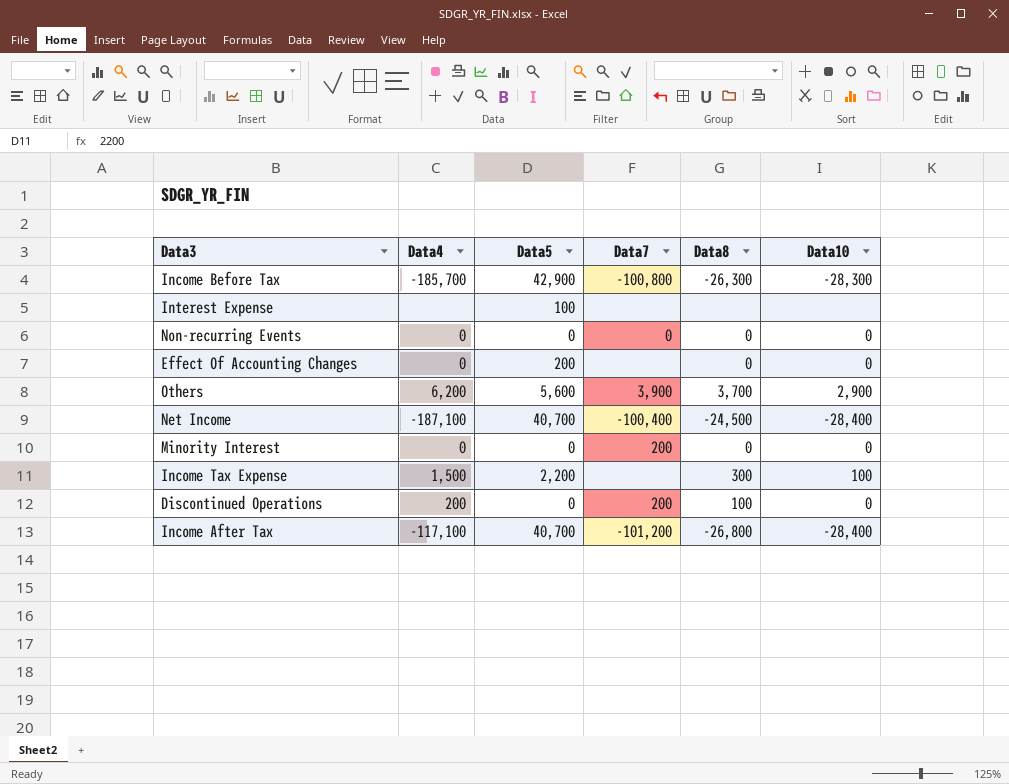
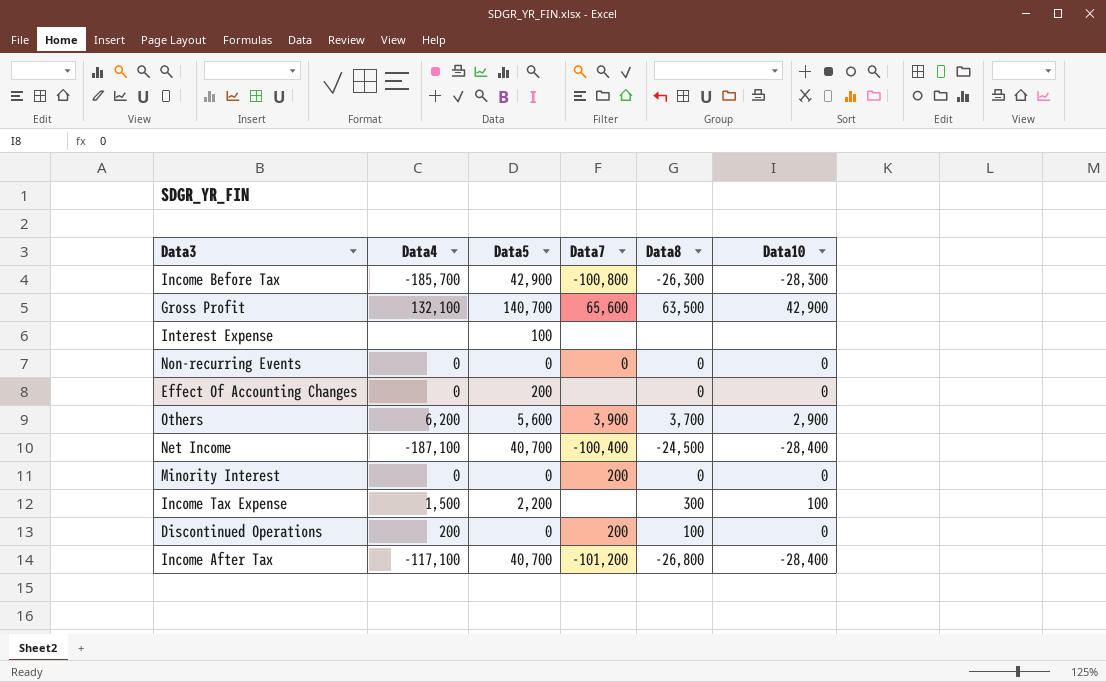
row Gross Profit: none -> 132,100 | 140,700 | 65,600 | 63,500 | 42,900

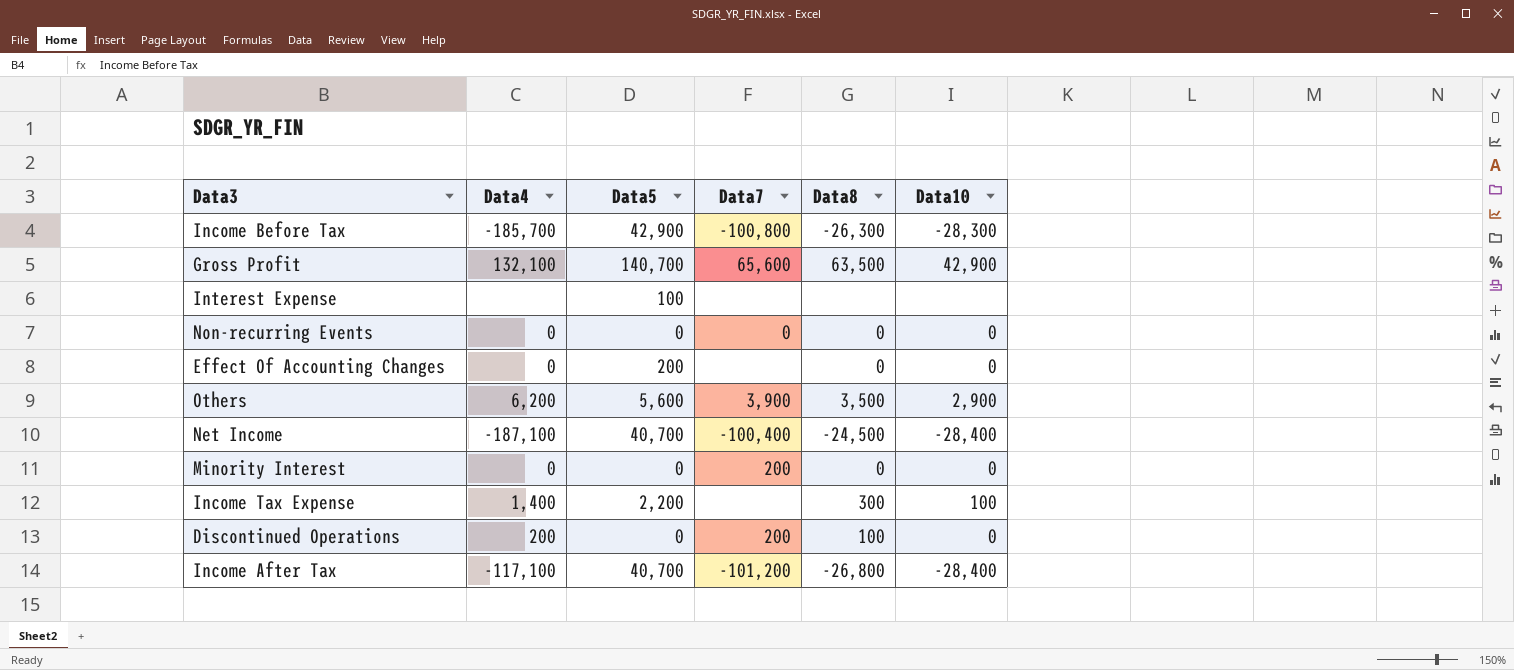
Others | Data8: 3,700 -> 3,500
Income Tax Expense | Data4: 1,500 -> 1,400

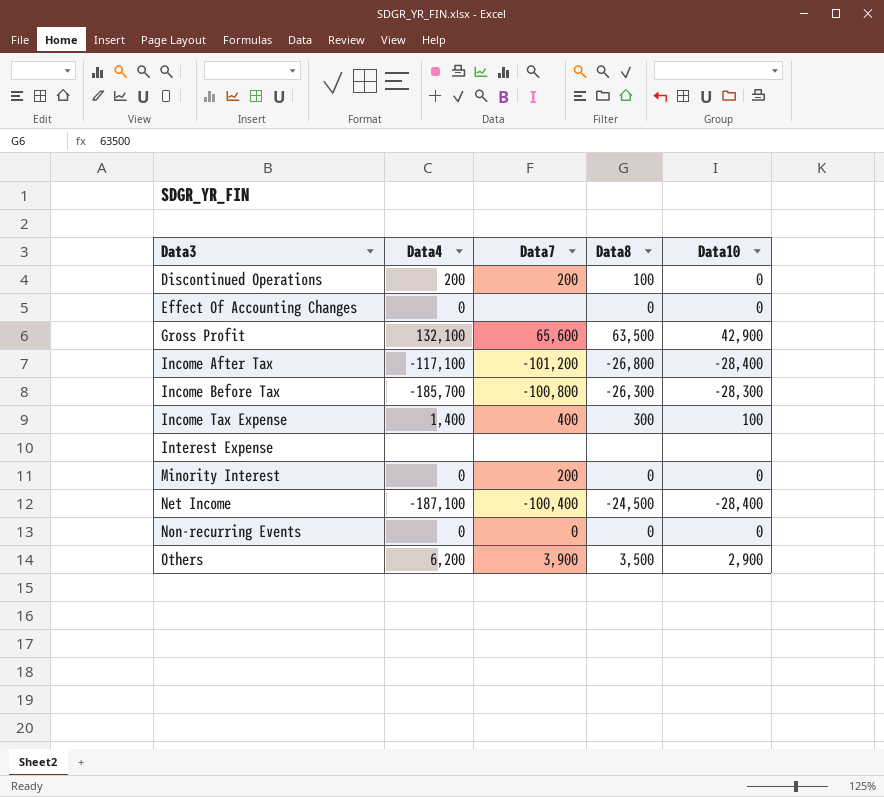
row order: none -> Data3 ascending
column Data5 | position: 3 -> none
Income Tax Expense | Data7: none -> 400

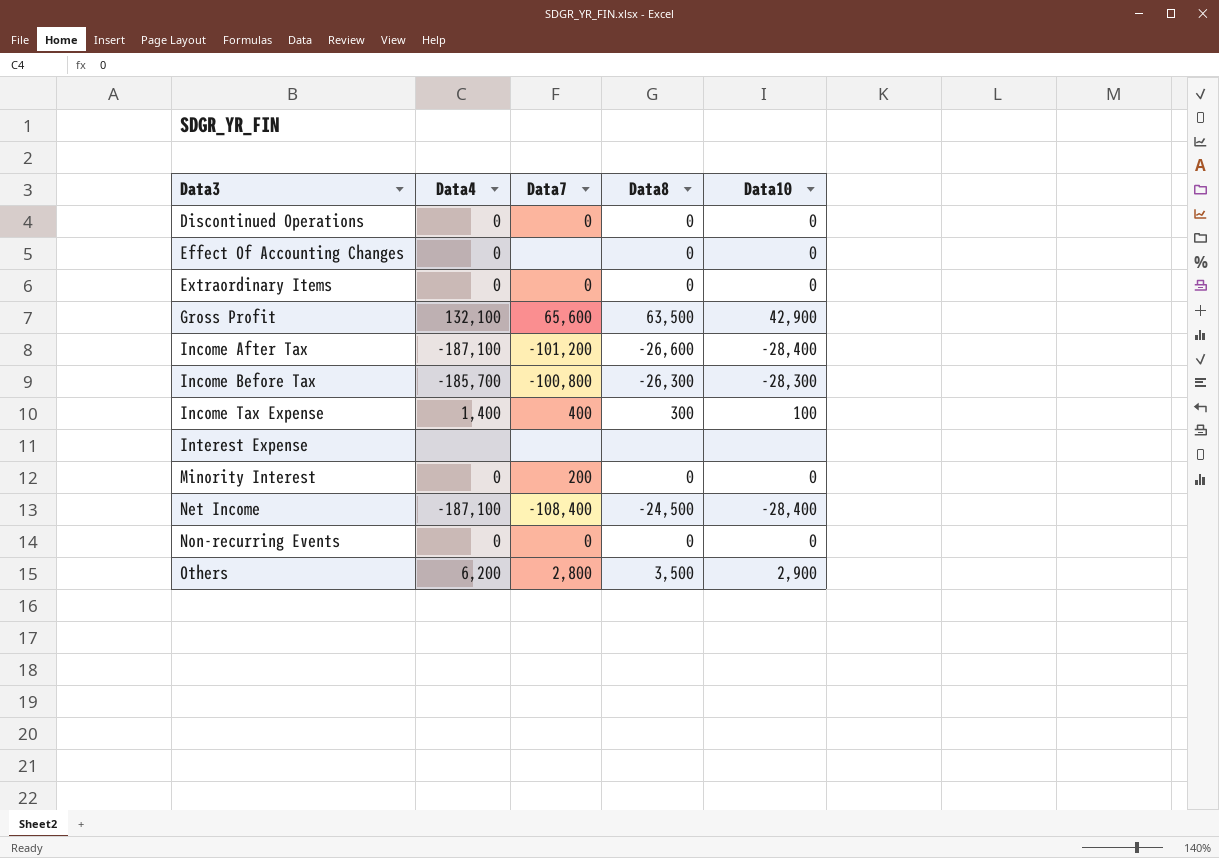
Discontinued Operations | Data4: 200 -> 0
Discontinued Operations | Data7: 200 -> 0
Discontinued Operations | Data8: 100 -> 0
row Extraordinary Items: none -> 0 | 0 | 0 | 0
Income After Tax | Data4: -117,100 -> -187,100
Income After Tax | Data8: -26,800 -> -26,600
Net Income | Data7: -100,400 -> -108,400
Others | Data7: 3,900 -> 2,800

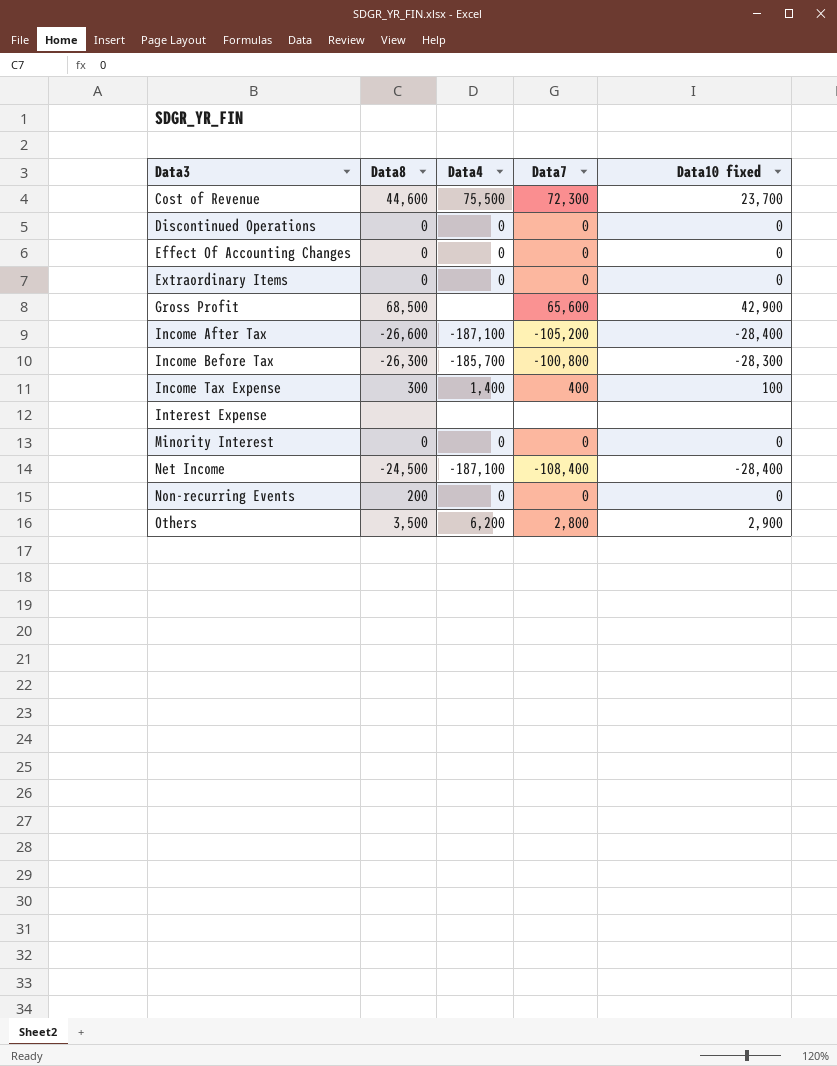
column Data8 | position: 4 -> 2
column name: Data10 -> Data10 fixed
row Cost of Revenue: none -> 44,600 | 75,500 | 72,300 | 23,700
Effect Of Accounting Changes | Data7: none -> 0
Gross Profit | Data8: 63,500 -> 68,500
Gross Profit | Data4: 132,100 -> none
Income After Tax | Data7: -101,200 -> -105,200
Minority Interest | Data7: 200 -> 0
Non-recurring Events | Data8: 0 -> 200

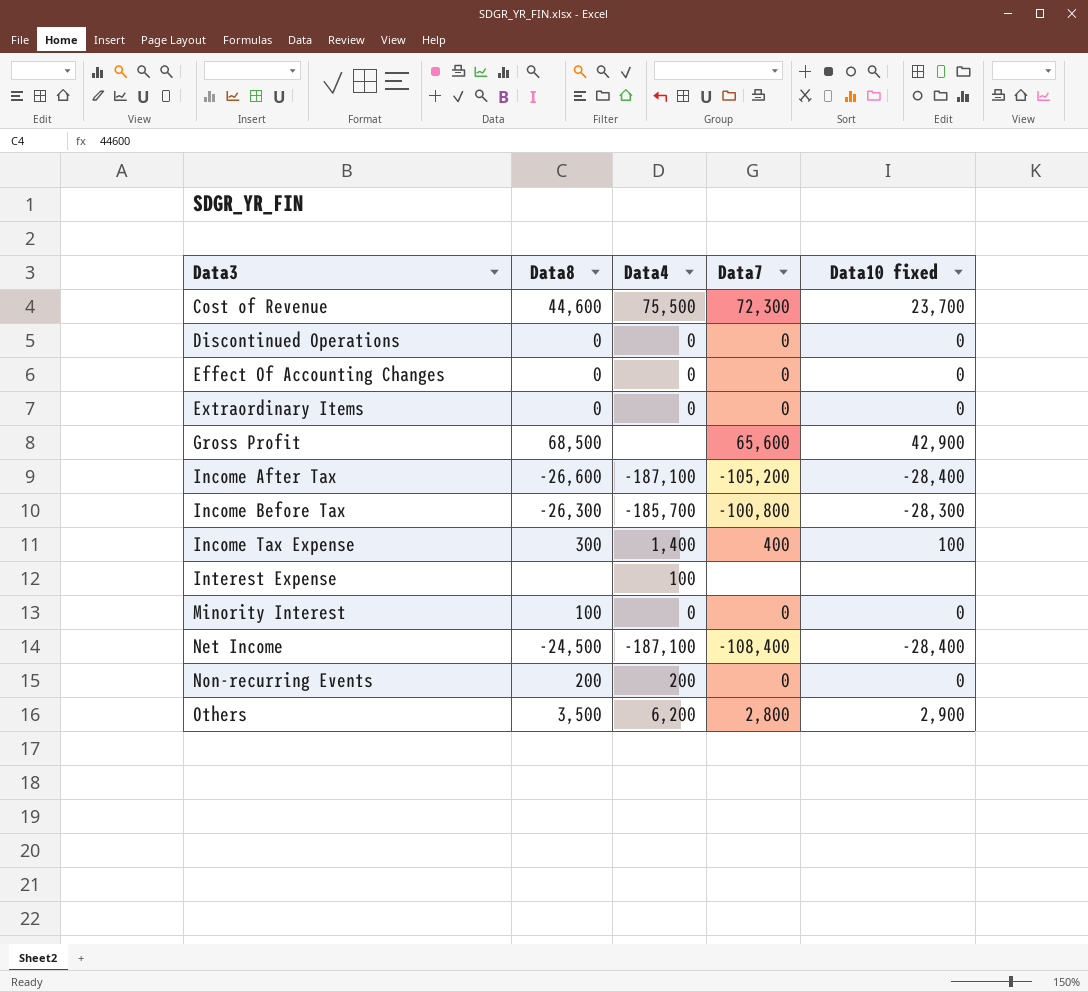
Interest Expense | Data4: none -> 100
Minority Interest | Data8: 0 -> 100
Non-recurring Events | Data4: 0 -> 200

